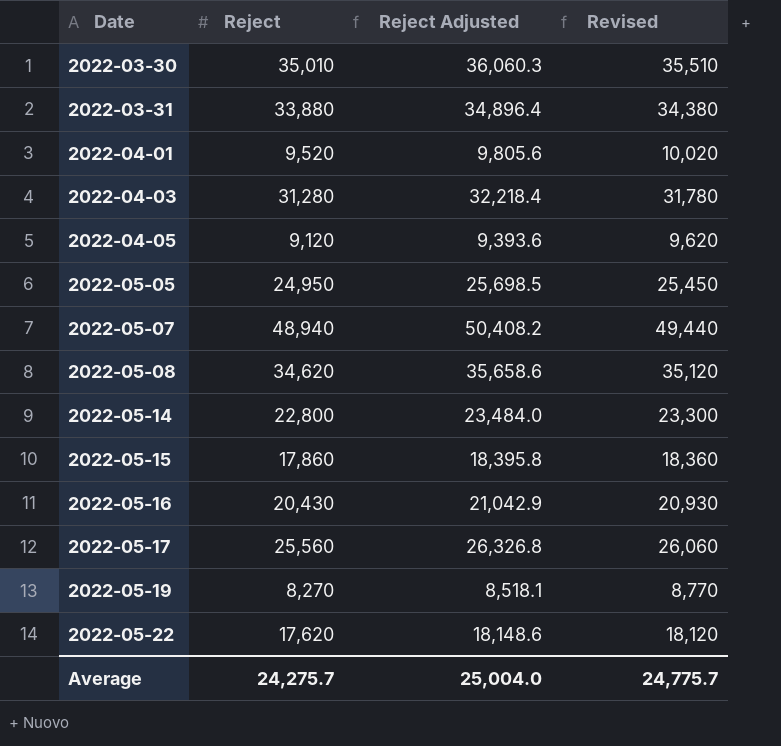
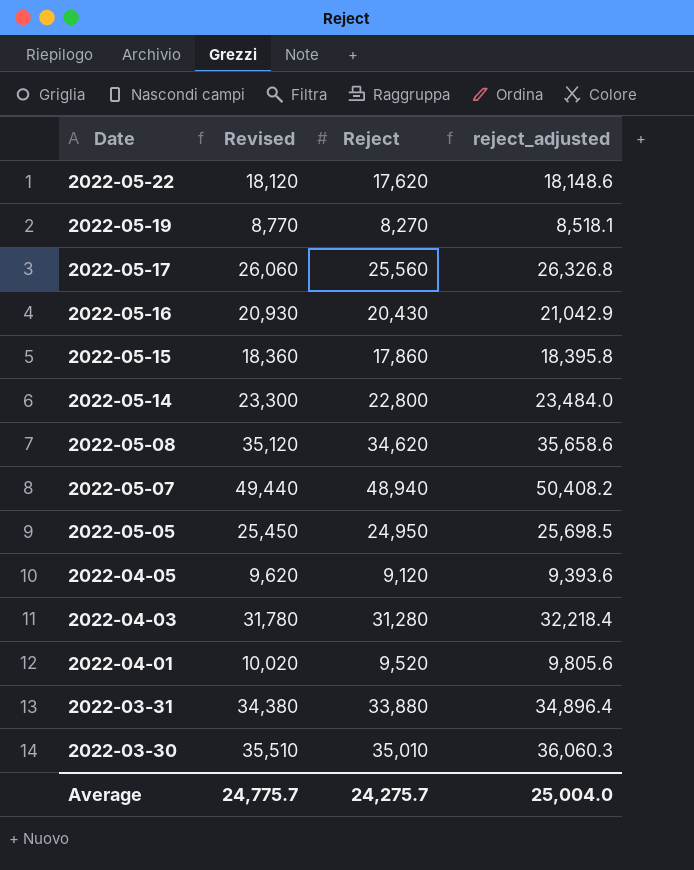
row order: Date ascending -> Date descending
column Revised | position: 4 -> 2
column name: Reject Adjusted -> reject_adjusted

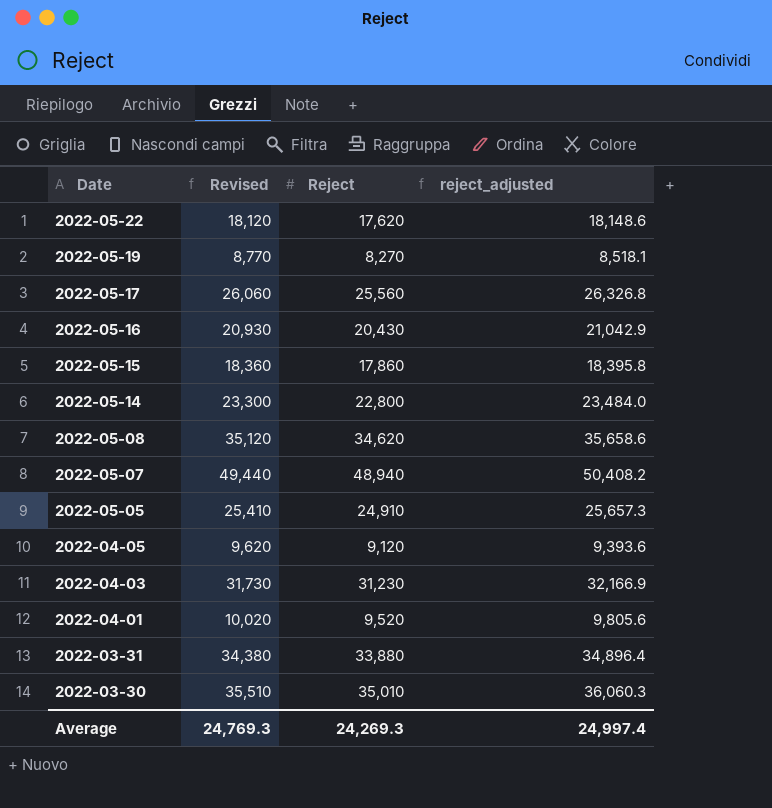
2022-05-05 | Revised: 25,450 -> 25,410
2022-05-05 | Reject: 24,950 -> 24,910
2022-05-05 | reject_adjusted: 25,698.5 -> 25,657.3
2022-04-03 | Revised: 31,780 -> 31,730
2022-04-03 | Reject: 31,280 -> 31,230
2022-04-03 | reject_adjusted: 32,218.4 -> 32,166.9
Average | Revised: 24,775.7 -> 24,769.3
Average | Reject: 24,275.7 -> 24,269.3
Average | reject_adjusted: 25,004.0 -> 24,997.4

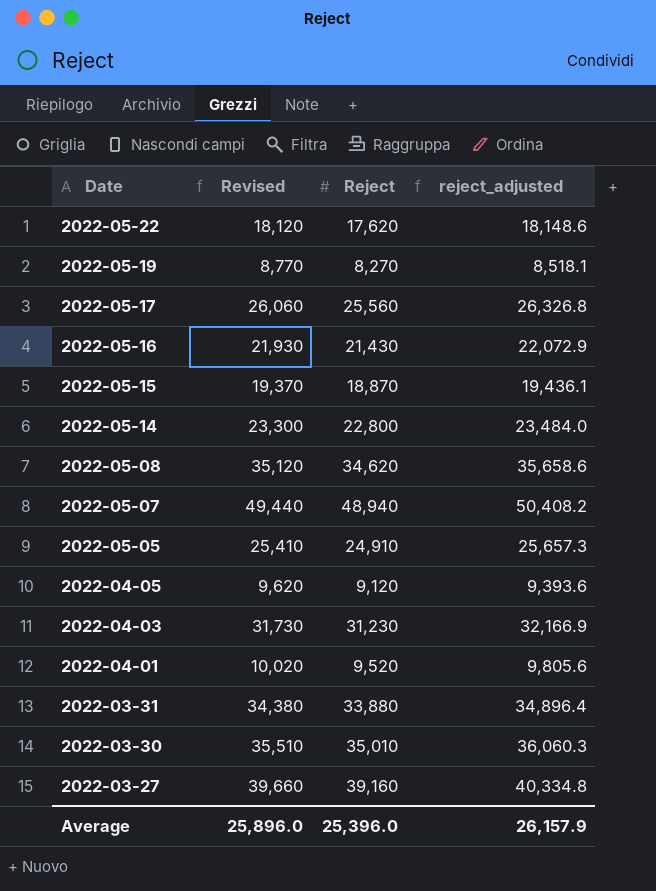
2022-05-16 | Revised: 20,930 -> 21,930
2022-05-16 | Reject: 20,430 -> 21,430
2022-05-16 | reject_adjusted: 21,042.9 -> 22,072.9
2022-05-15 | Revised: 18,360 -> 19,370
2022-05-15 | Reject: 17,860 -> 18,870
2022-05-15 | reject_adjusted: 18,395.8 -> 19,436.1
row 2022-03-27: none -> 39,660 | 39,160 | 40,334.8
Average | Revised: 24,769.3 -> 25,896.0
Average | Reject: 24,269.3 -> 25,396.0
Average | reject_adjusted: 24,997.4 -> 26,157.9

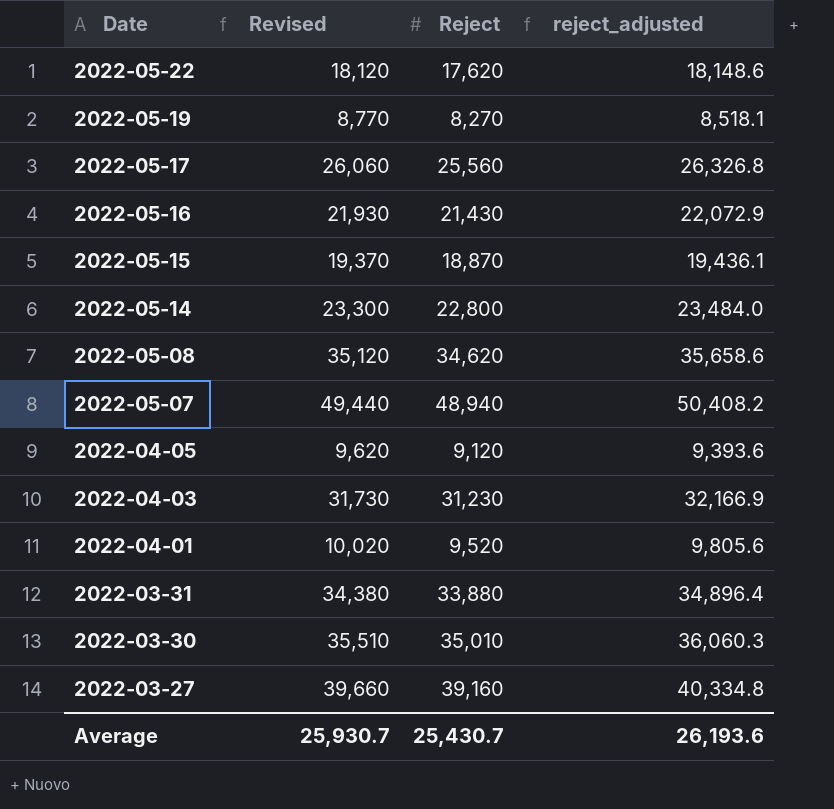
row 2022-05-05: 25,410 | 24,910 | 25,657.3 -> none
Average | Revised: 25,896.0 -> 25,930.7
Average | Reject: 25,396.0 -> 25,430.7
Average | reject_adjusted: 26,157.9 -> 26,193.6

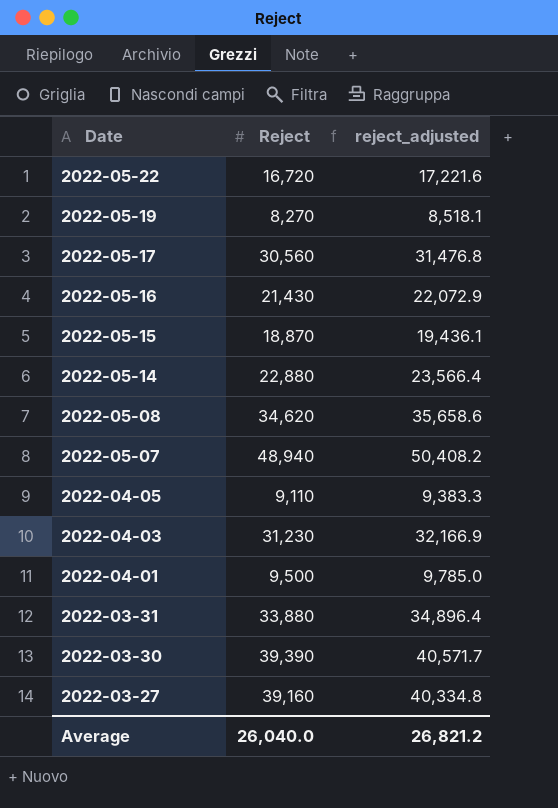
column Revised | formula: [Reject] + 500 -> none
2022-05-22 | Reject: 17,620 -> 16,720
2022-05-22 | reject_adjusted: 18,148.6 -> 17,221.6
2022-05-17 | Reject: 25,560 -> 30,560
2022-05-17 | reject_adjusted: 26,326.8 -> 31,476.8
2022-05-14 | Reject: 22,800 -> 22,880
2022-05-14 | reject_adjusted: 23,484.0 -> 23,566.4
2022-04-05 | Reject: 9,120 -> 9,110
2022-04-05 | reject_adjusted: 9,393.6 -> 9,383.3
2022-04-01 | Reject: 9,520 -> 9,500
2022-04-01 | reject_adjusted: 9,805.6 -> 9,785.0
2022-03-30 | Reject: 35,010 -> 39,390
2022-03-30 | reject_adjusted: 36,060.3 -> 40,571.7
Average | Reject: 25,430.7 -> 26,040.0
Average | reject_adjusted: 26,193.6 -> 26,821.2

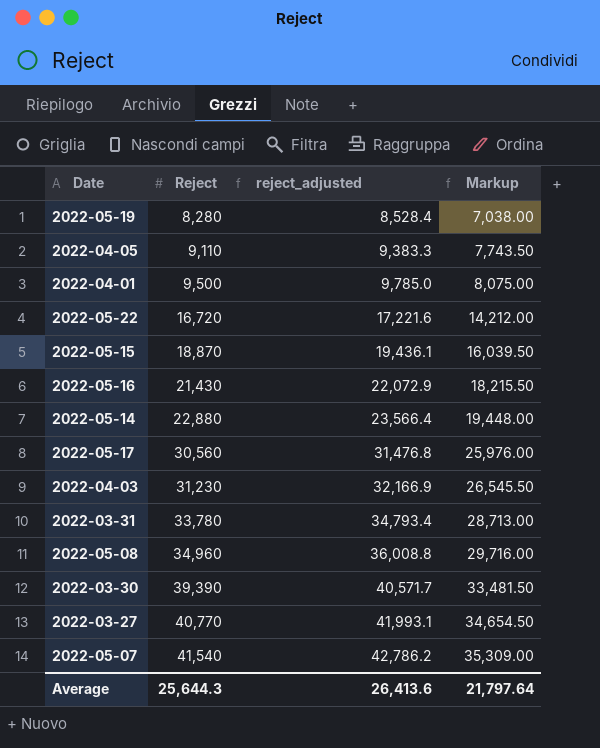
row order: Date descending -> Reject ascending
column Markup | formula: none -> [Reject] * 0.85
2022-05-19 | Reject: 8,270 -> 8,280
2022-05-19 | reject_adjusted: 8,518.1 -> 8,528.4
2022-03-31 | Reject: 33,880 -> 33,780
2022-03-31 | reject_adjusted: 34,896.4 -> 34,793.4
2022-05-08 | Reject: 34,620 -> 34,960
2022-05-08 | reject_adjusted: 35,658.6 -> 36,008.8
2022-03-27 | Reject: 39,160 -> 40,770
2022-03-27 | reject_adjusted: 40,334.8 -> 41,993.1
2022-05-07 | Reject: 48,940 -> 41,540
2022-05-07 | reject_adjusted: 50,408.2 -> 42,786.2
Average | Reject: 26,040.0 -> 25,644.3
Average | reject_adjusted: 26,821.2 -> 26,413.6

